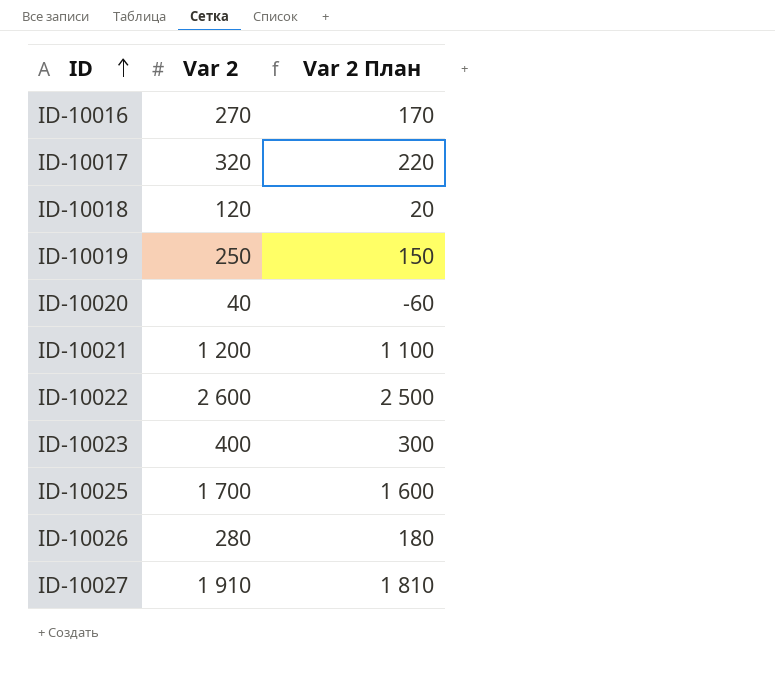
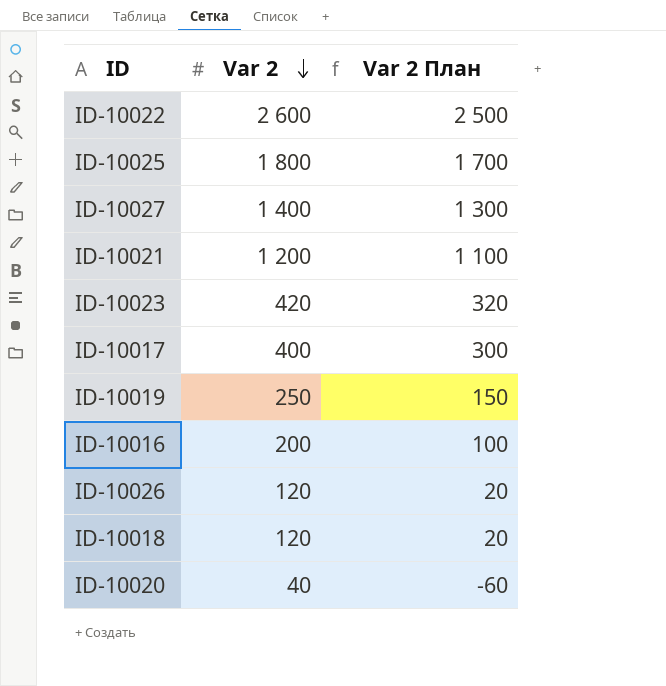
row order: ID ascending -> Var 2 descending
ID-10025 | Var 2: 1 700 -> 1 800
ID-10025 | Var 2 План: 1 600 -> 1 700
ID-10027 | Var 2: 1 910 -> 1 400
ID-10027 | Var 2 План: 1 810 -> 1 300
ID-10023 | Var 2: 400 -> 420
ID-10023 | Var 2 План: 300 -> 320
ID-10017 | Var 2: 320 -> 400
ID-10017 | Var 2 План: 220 -> 300
ID-10016 | Var 2: 270 -> 200
ID-10016 | Var 2 План: 170 -> 100
ID-10026 | Var 2: 280 -> 120
ID-10026 | Var 2 План: 180 -> 20

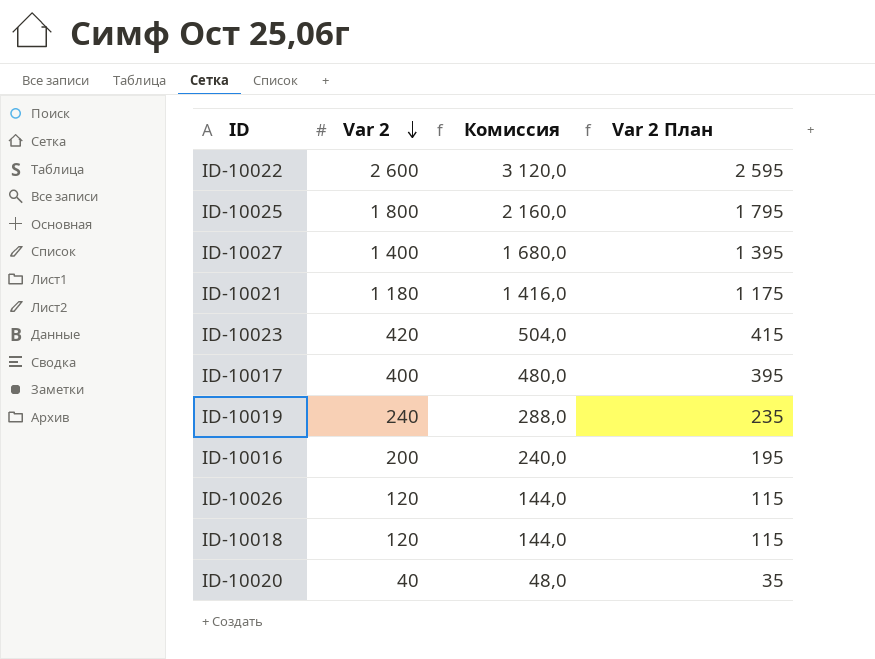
column Комиссия | formula: none -> [Var 2] * 1,2
column Var 2 План | formula: [Var 2] - 100 -> [Var 2] - 5
ID-10021 | Var 2: 1 200 -> 1 180
ID-10019 | Var 2: 250 -> 240

